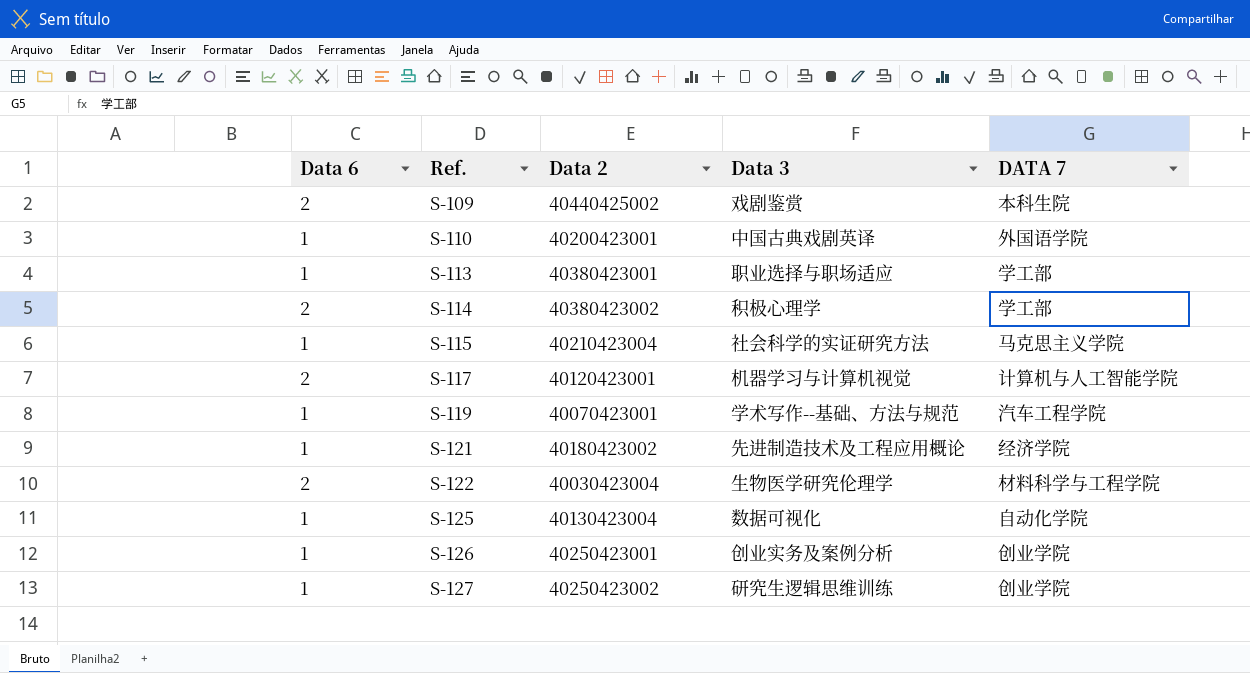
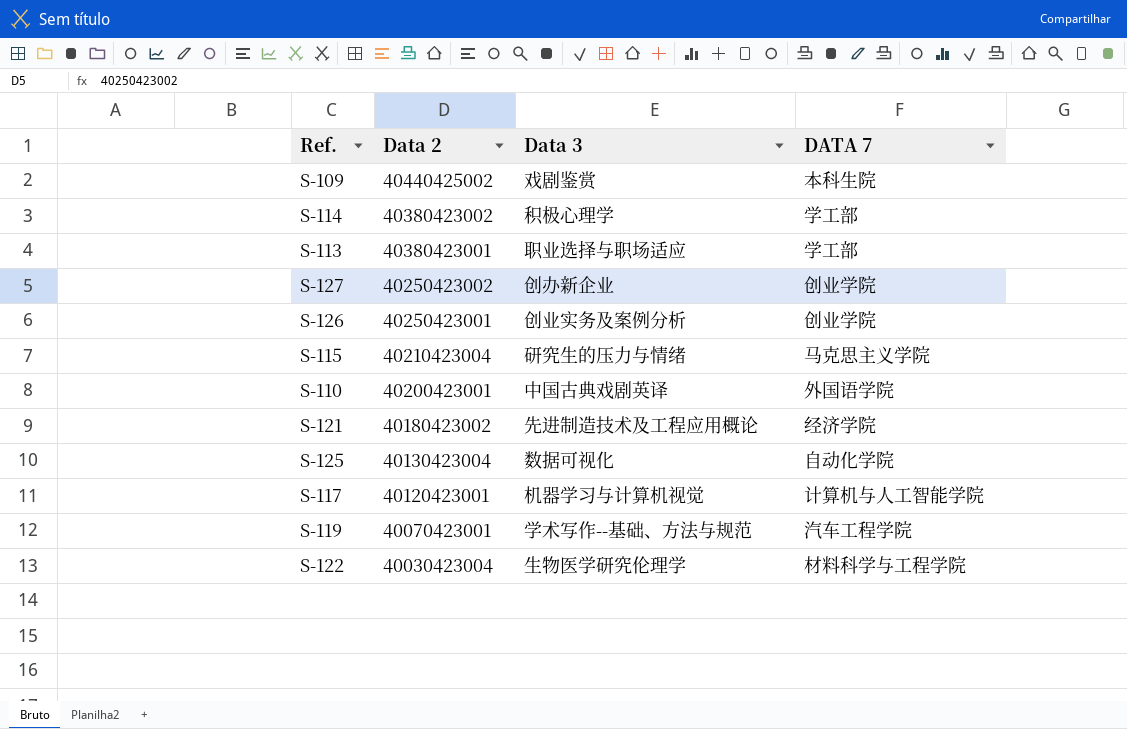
row order: Ref. ascending -> Data 2 descending
column Data 6 | position: 1 -> none
S-127 | Data 3: 研究生逻辑思维训练 -> 创办新企业
S-115 | Data 3: 社会科学的实证研究方法 -> 研究生的压力与情绪

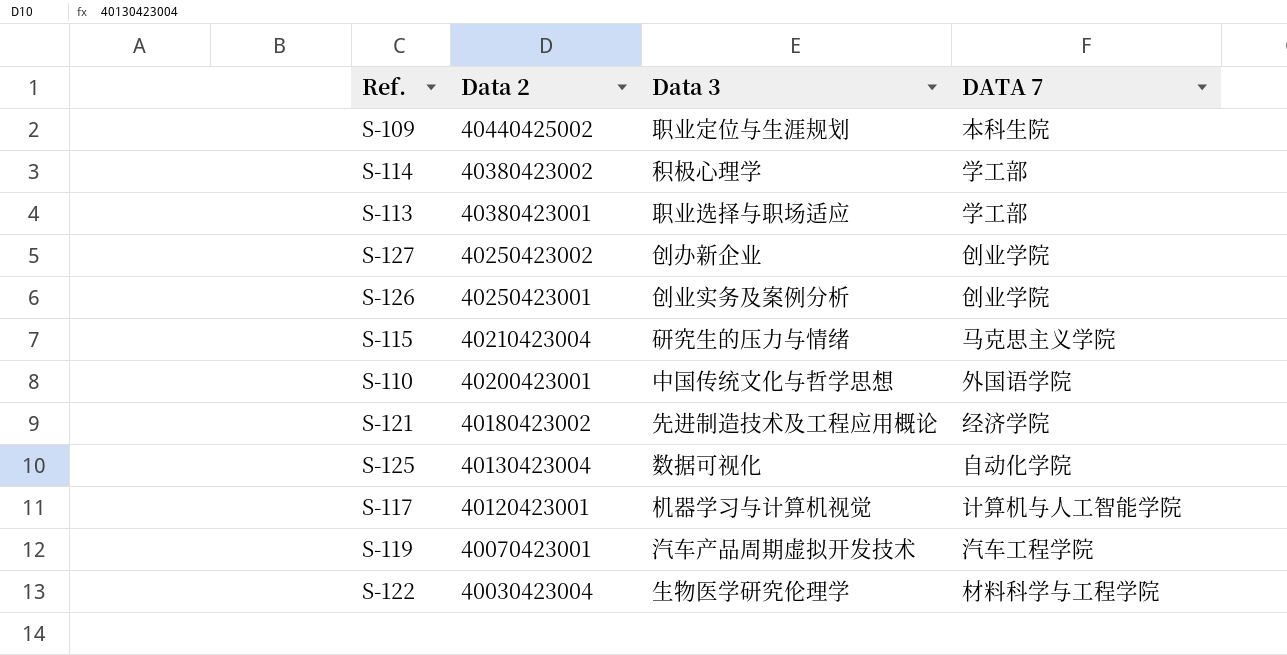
S-109 | Data 3: 戏剧鉴赏 -> 职业定位与生涯规划
S-110 | Data 3: 中国古典戏剧英译 -> 中国传统文化与哲学思想
S-119 | Data 3: 学术写作--基础、方法与规范 -> 汽车产品周期虚拟开发技术

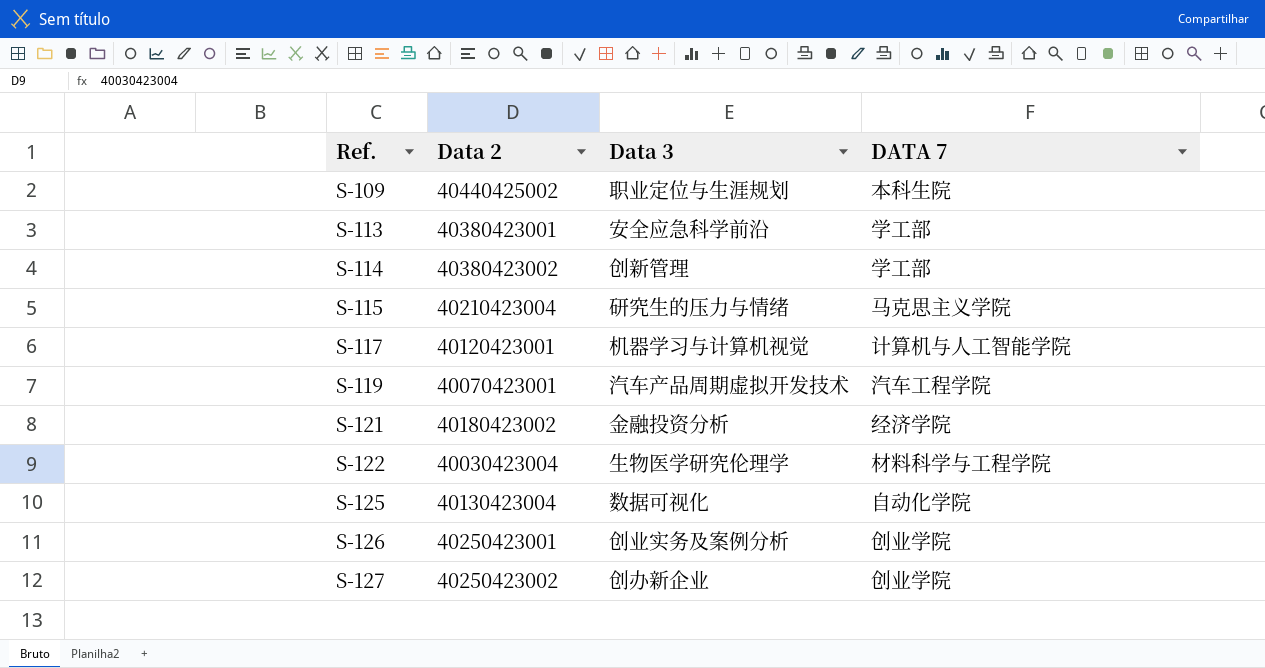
row order: Data 2 descending -> Ref. ascending
row S-110: 40200423001 | 中国传统文化与哲学思想 | 外国语学院 -> none
S-113 | Data 3: 职业选择与职场适应 -> 安全应急科学前沿
S-114 | Data 3: 积极心理学 -> 创新管理
S-121 | Data 3: 先进制造技术及工程应用概论 -> 金融投资分析

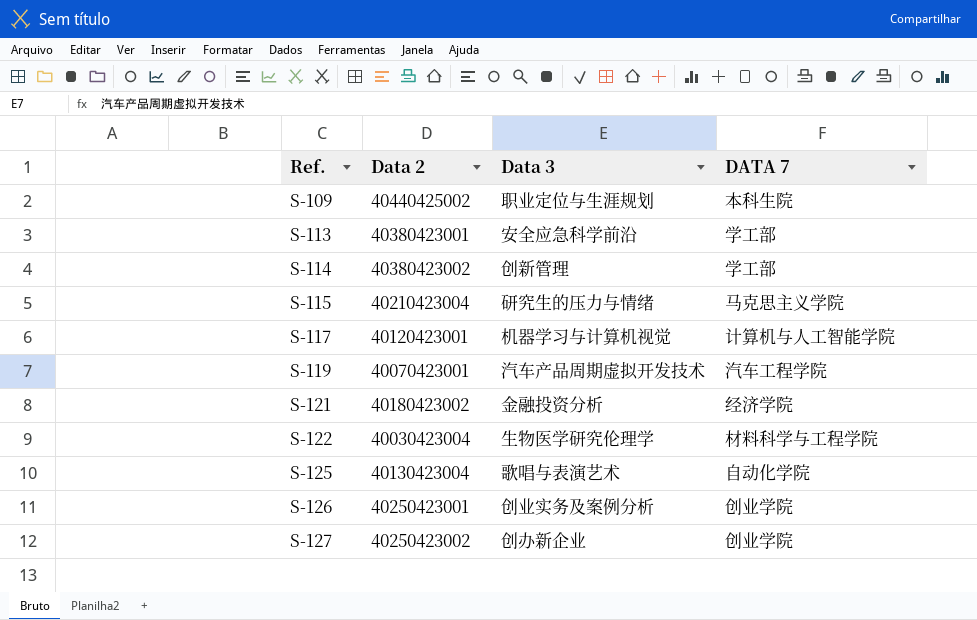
S-125 | Data 3: 数据可视化 -> 歌唱与表演艺术

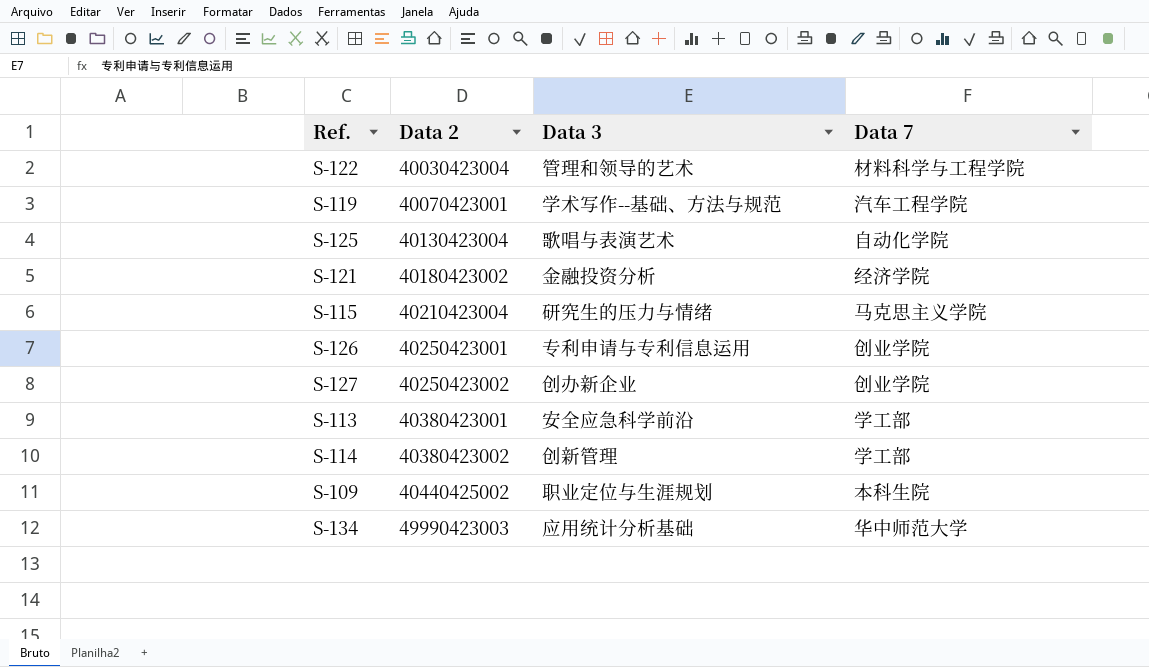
row order: Ref. ascending -> Data 2 ascending
column name: DATA 7 -> Data 7
row S-117: 40120423001 | 机器学习与计算机视觉 | 计算机与人工智能学院 -> none
S-122 | Data 3: 生物医学研究伦理学 -> 管理和领导的艺术
S-119 | Data 3: 汽车产品周期虚拟开发技术 -> 学术写作--基础、方法与规范
S-126 | Data 3: 创业实务及案例分析 -> 专利申请与专利信息运用
row S-134: none -> 49990423003 | 应用统计分析基础 | 华中师范大学

